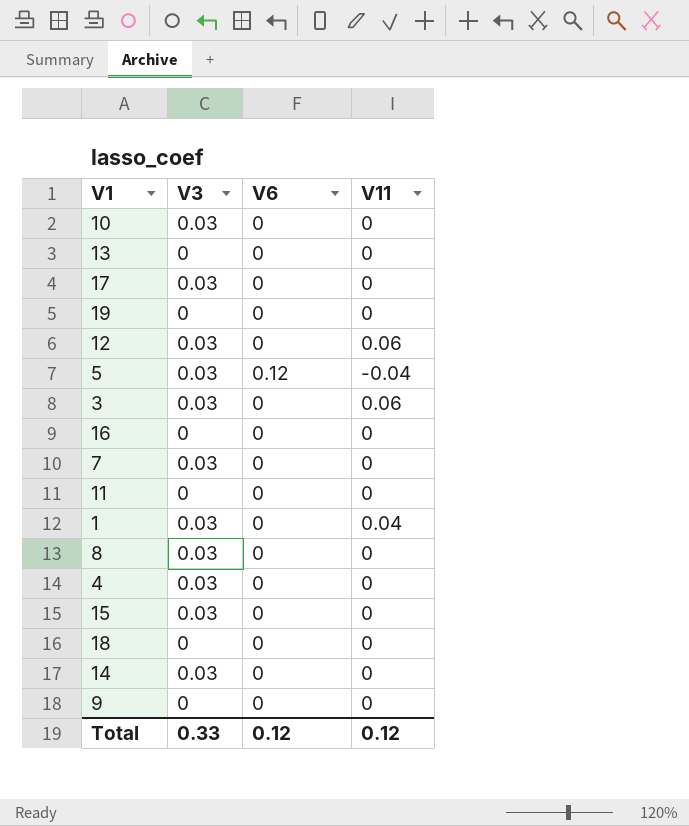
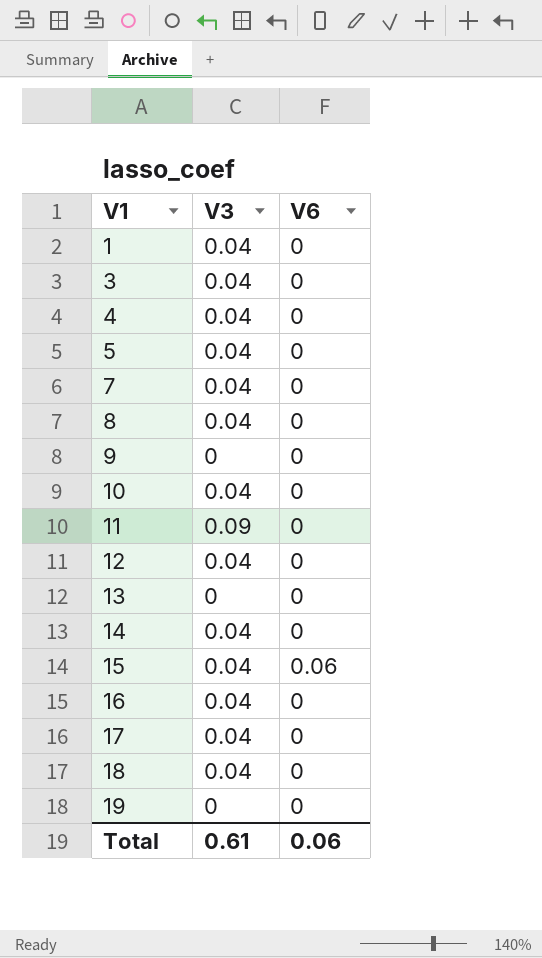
row order: none -> V1 ascending
column V11 | position: 4 -> none
1 | V3: 0.03 -> 0.04
3 | V3: 0.03 -> 0.04
4 | V3: 0.03 -> 0.04
5 | V3: 0.03 -> 0.04
5 | V6: 0.12 -> 0
7 | V3: 0.03 -> 0.04
8 | V3: 0.03 -> 0.04
10 | V3: 0.03 -> 0.04
11 | V3: 0 -> 0.09
12 | V3: 0.03 -> 0.04
14 | V3: 0.03 -> 0.04
15 | V3: 0.03 -> 0.04
15 | V6: 0 -> 0.06
16 | V3: 0 -> 0.04
17 | V3: 0.03 -> 0.04
18 | V3: 0 -> 0.04
Total | V3: 0.33 -> 0.61
Total | V6: 0.12 -> 0.06

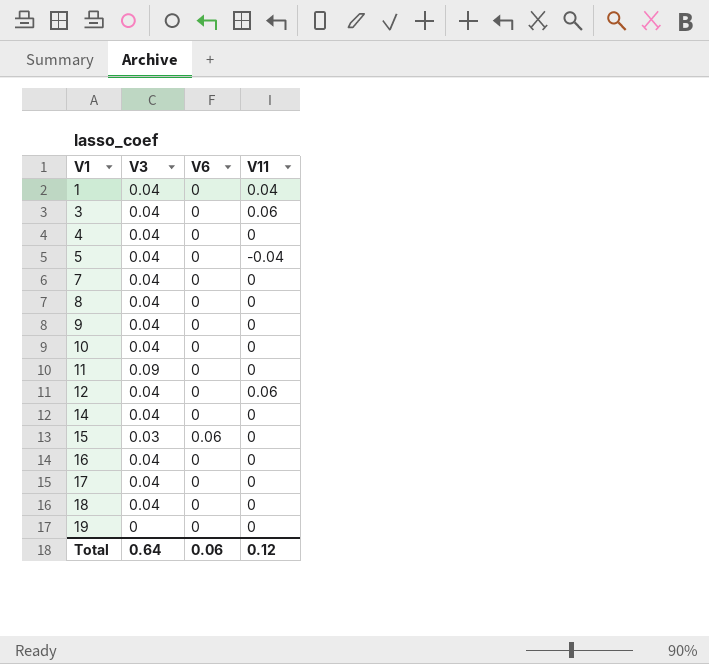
column V11 | position: none -> 4
row 13: 0 | 0 -> none
9 | V3: 0 -> 0.04
15 | V3: 0.04 -> 0.03
Total | V3: 0.61 -> 0.64

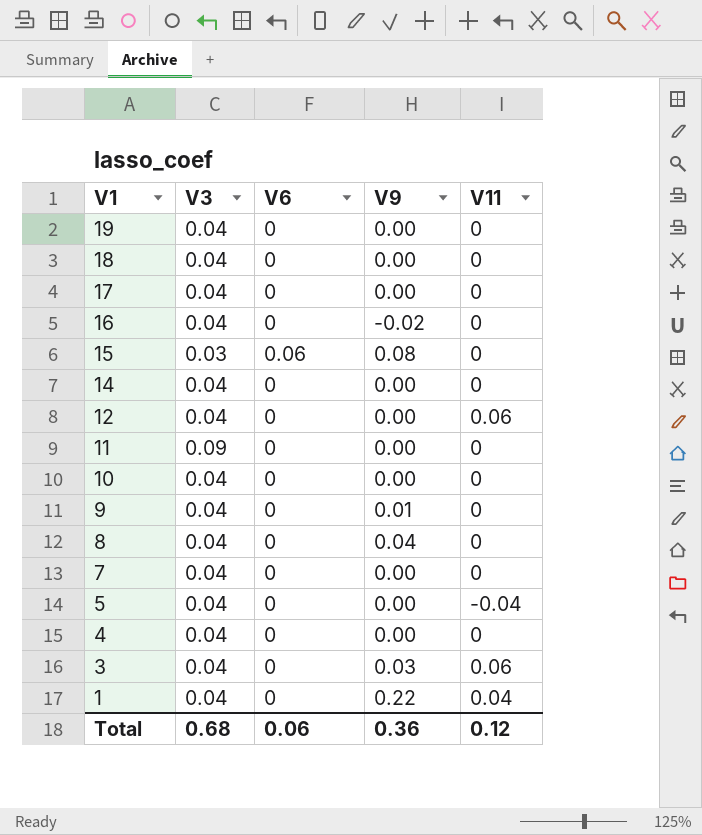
row order: V1 ascending -> V1 descending
column V9 | position: none -> 4
19 | V3: 0 -> 0.04
Total | V3: 0.64 -> 0.68

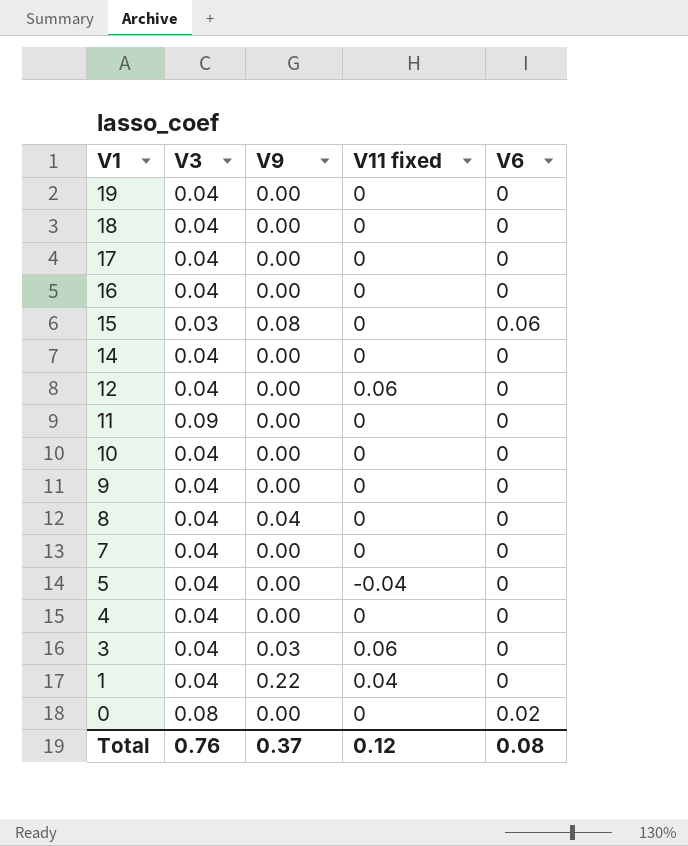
column name: V11 -> V11 fixed
column V6 | position: 3 -> 5
16 | V9: -0.02 -> 0.00
9 | V9: 0.01 -> 0.00
row 0: none -> 0.08 | 0.00 | 0 | 0.02
Total | V3: 0.68 -> 0.76
Total | V9: 0.36 -> 0.37
Total | V6: 0.06 -> 0.08

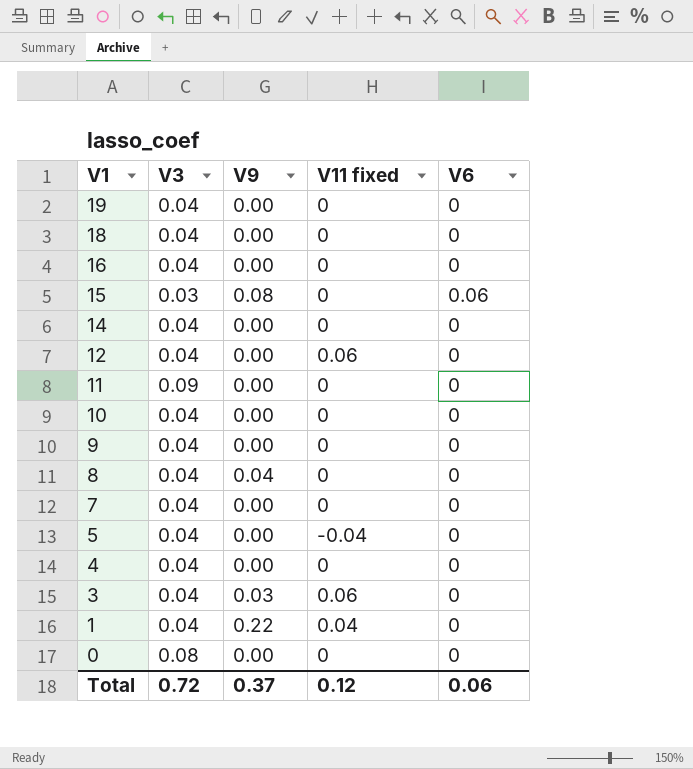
row 17: 0.04 | 0.00 | 0 | 0 -> none
0 | V6: 0.02 -> 0
Total | V3: 0.76 -> 0.72
Total | V6: 0.08 -> 0.06

